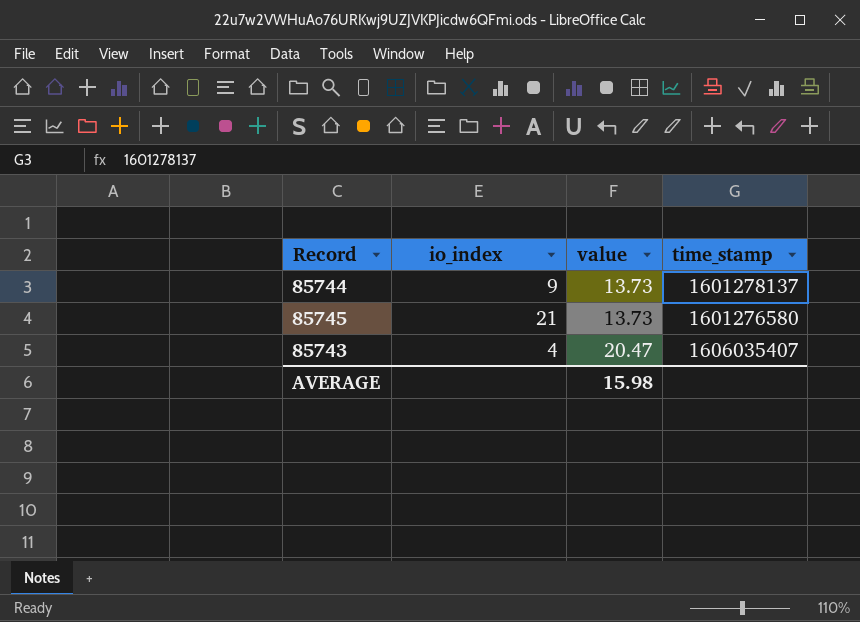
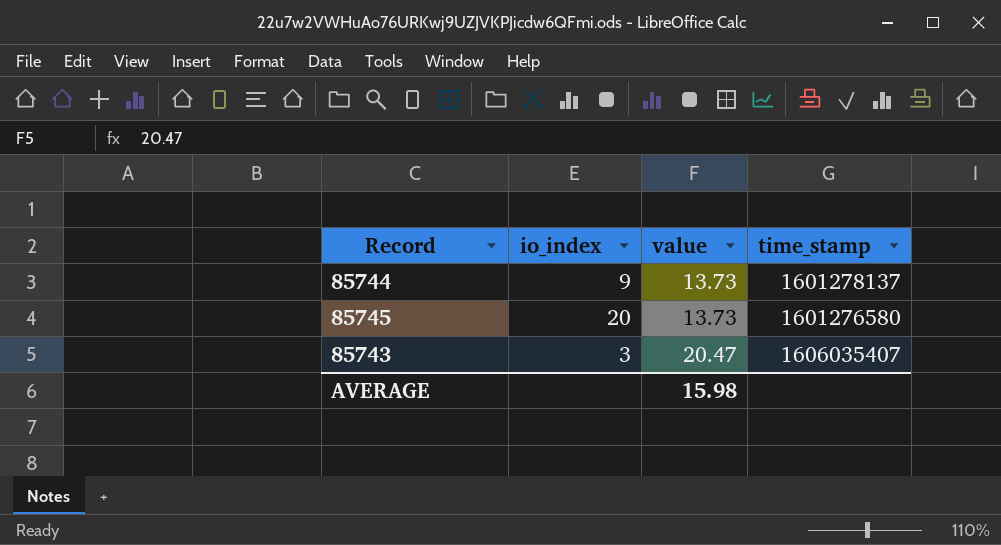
85745 | io_index: 21 -> 20
85743 | io_index: 4 -> 3

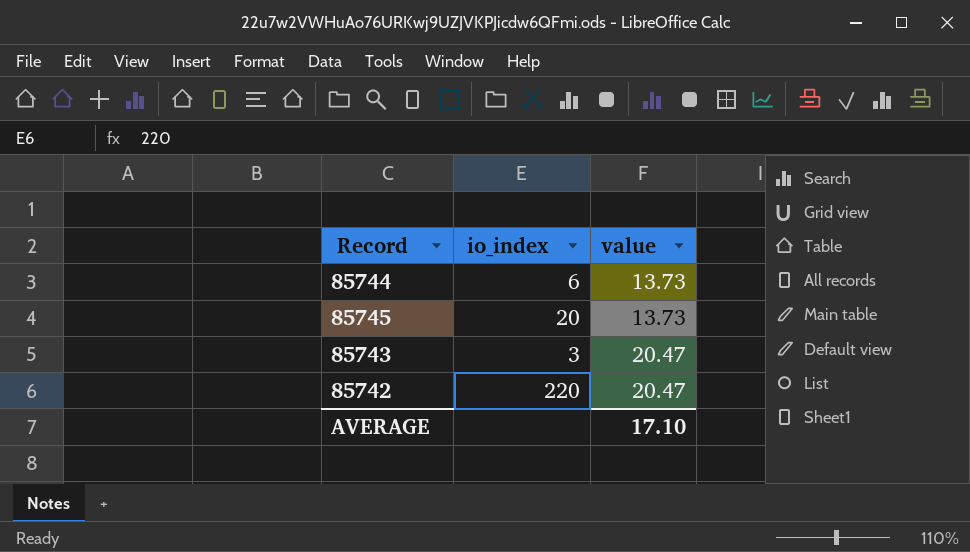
column time_stamp | position: 4 -> none
85744 | io_index: 9 -> 6
row 85742: none -> 220 | 20.47
AVERAGE | value: 15.98 -> 17.10

